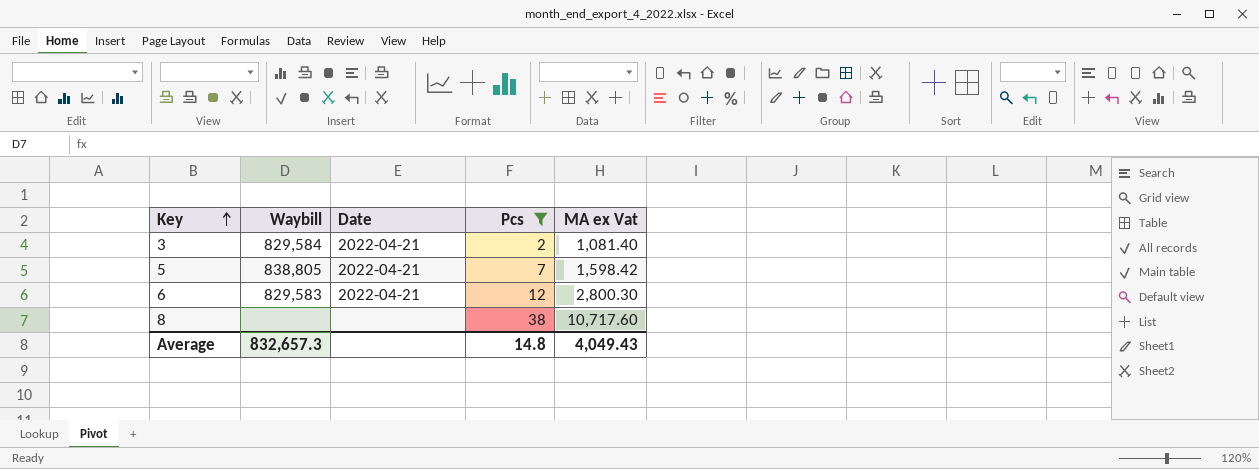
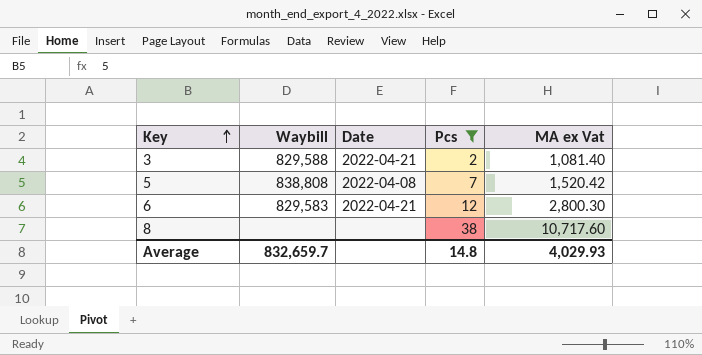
3 | Waybill: 829,584 -> 829,588
5 | Waybill: 838,805 -> 838,808
5 | Date: 2022-04-21 -> 2022-04-08
5 | MA ex Vat: 1,598.42 -> 1,520.42
Average | Waybill: 832,657.3 -> 832,659.7
Average | MA ex Vat: 4,049.43 -> 4,029.93

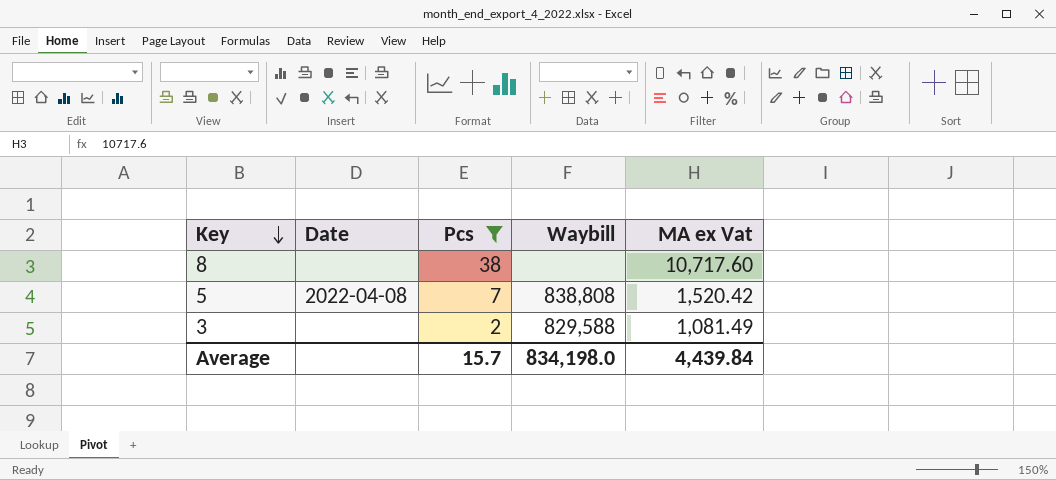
row order: Key ascending -> Key descending
column Waybill | position: 2 -> 4
row 6: 829,583 | 2022-04-21 | 12 | 2,800.30 -> none
3 | Date: 2022-04-21 -> none
3 | MA ex Vat: 1,081.40 -> 1,081.49
Average | Pcs: 14.8 -> 15.7
Average | Waybill: 832,659.7 -> 834,198.0
Average | MA ex Vat: 4,029.93 -> 4,439.84

